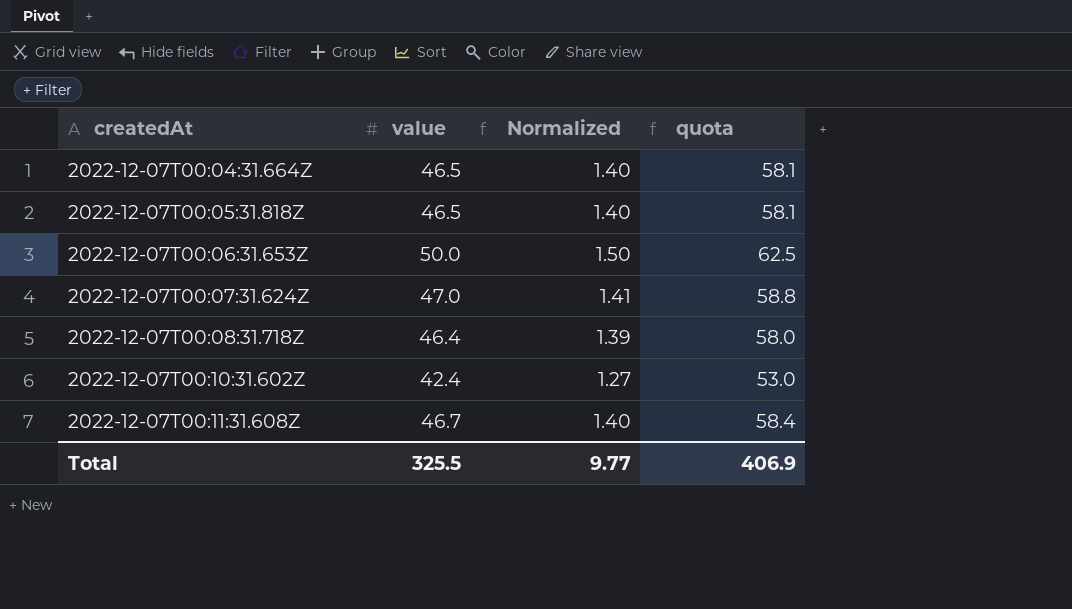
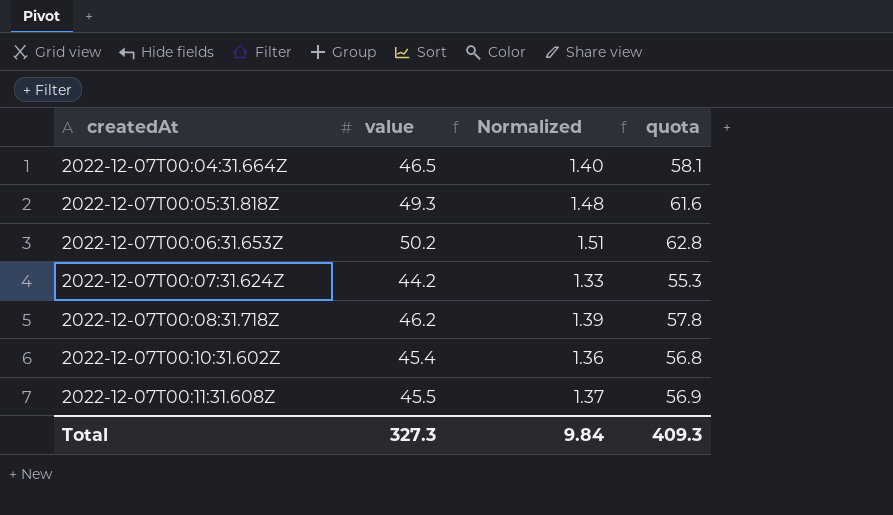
2022-12-07T00:05:31.818Z | value: 46.5 -> 49.3
2022-12-07T00:05:31.818Z | Normalized: 1.40 -> 1.48
2022-12-07T00:05:31.818Z | quota: 58.1 -> 61.6
2022-12-07T00:06:31.653Z | value: 50.0 -> 50.2
2022-12-07T00:06:31.653Z | Normalized: 1.50 -> 1.51
2022-12-07T00:06:31.653Z | quota: 62.5 -> 62.8
2022-12-07T00:07:31.624Z | value: 47.0 -> 44.2
2022-12-07T00:07:31.624Z | Normalized: 1.41 -> 1.33
2022-12-07T00:07:31.624Z | quota: 58.8 -> 55.3
2022-12-07T00:08:31.718Z | value: 46.4 -> 46.2
2022-12-07T00:08:31.718Z | quota: 58.0 -> 57.8
2022-12-07T00:10:31.602Z | value: 42.4 -> 45.4
2022-12-07T00:10:31.602Z | Normalized: 1.27 -> 1.36
2022-12-07T00:10:31.602Z | quota: 53.0 -> 56.8
2022-12-07T00:11:31.608Z | value: 46.7 -> 45.5
2022-12-07T00:11:31.608Z | Normalized: 1.40 -> 1.37
2022-12-07T00:11:31.608Z | quota: 58.4 -> 56.9
Total | value: 325.5 -> 327.3
Total | Normalized: 9.77 -> 9.84
Total | quota: 406.9 -> 409.3

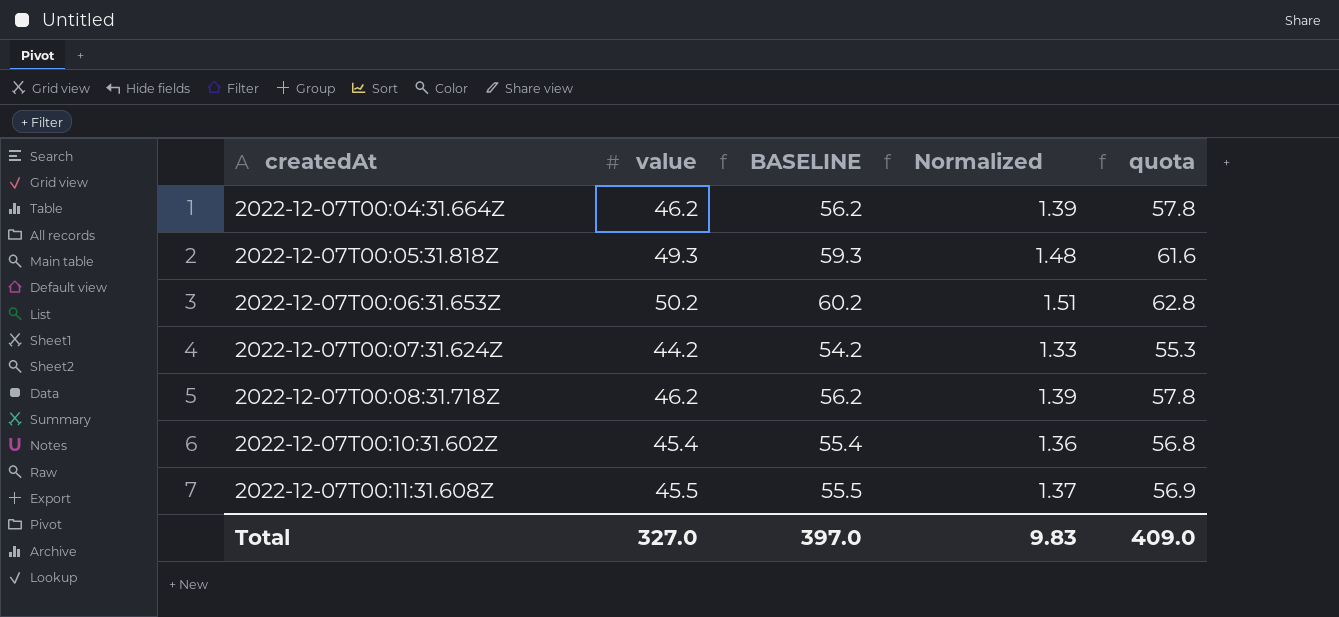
column BASELINE | formula: none -> [value] + 10
2022-12-07T00:04:31.664Z | value: 46.5 -> 46.2
2022-12-07T00:04:31.664Z | Normalized: 1.40 -> 1.39
2022-12-07T00:04:31.664Z | quota: 58.1 -> 57.8
Total | value: 327.3 -> 327.0
Total | Normalized: 9.84 -> 9.83
Total | quota: 409.3 -> 409.0

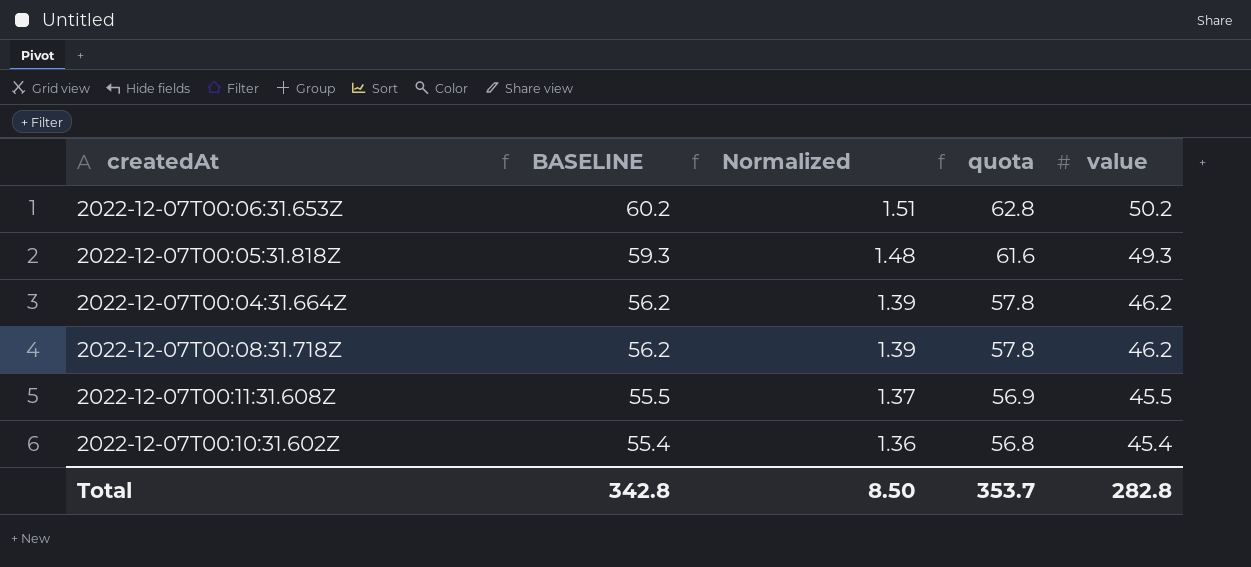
row order: createdAt ascending -> BASELINE descending
column value | position: 2 -> 5
row 2022-12-07T00:07:31.624Z: 44.2 | 54.2 | 1.33 | 55.3 -> none
Total | BASELINE: 397.0 -> 342.8
Total | Normalized: 9.83 -> 8.50
Total | quota: 409.0 -> 353.7
Total | value: 327.0 -> 282.8

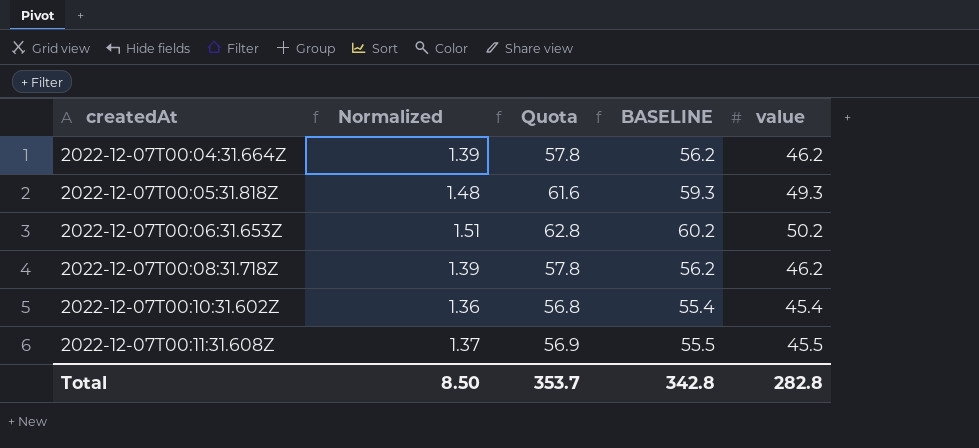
row order: BASELINE descending -> createdAt ascending
column name: quota -> Quota
column BASELINE | position: 2 -> 4

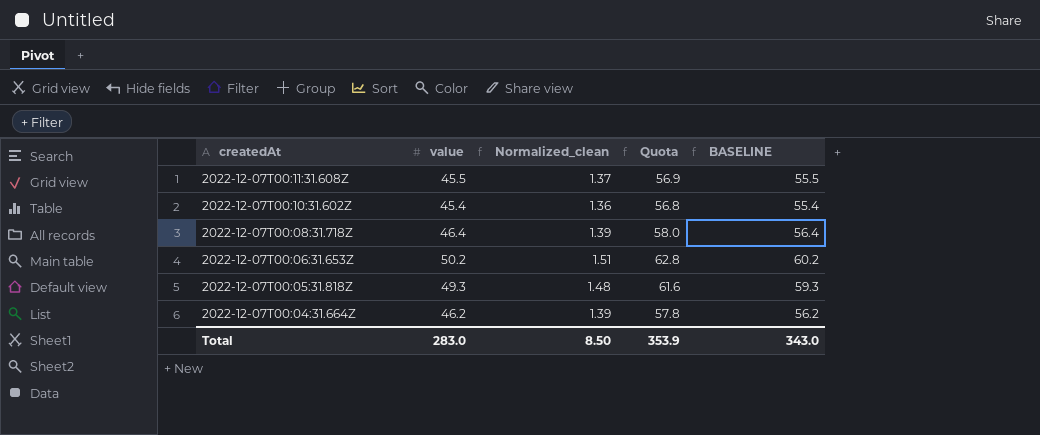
row order: createdAt ascending -> createdAt descending
column value | position: 5 -> 2
column name: Normalized -> Normalized_clean
2022-12-07T00:08:31.718Z | value: 46.2 -> 46.4
2022-12-07T00:08:31.718Z | Quota: 57.8 -> 58.0
2022-12-07T00:08:31.718Z | BASELINE: 56.2 -> 56.4
Total | value: 282.8 -> 283.0
Total | Quota: 353.7 -> 353.9
Total | BASELINE: 342.8 -> 343.0

